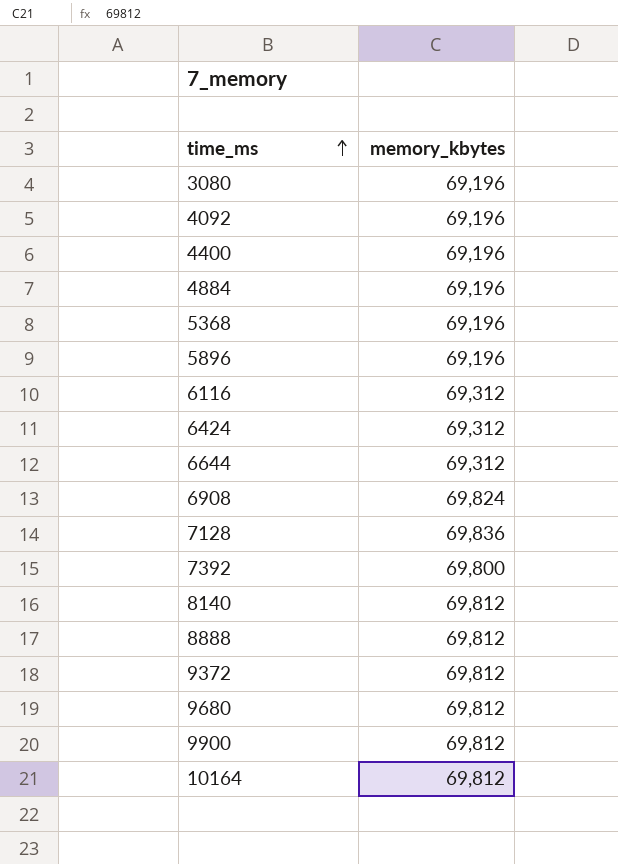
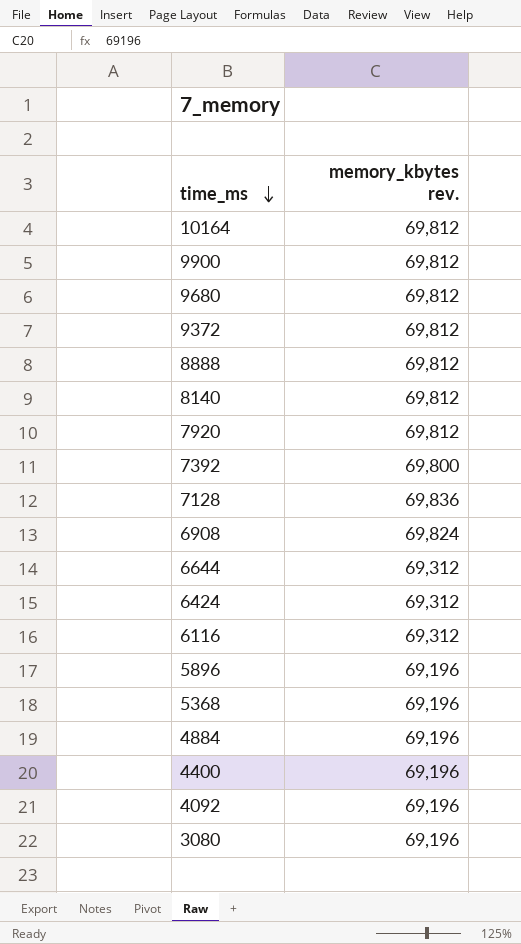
row order: time_ms ascending -> time_ms descending
column name: memory_kbytes -> memory_kbytes rev.
row 7920: none -> 69,812

